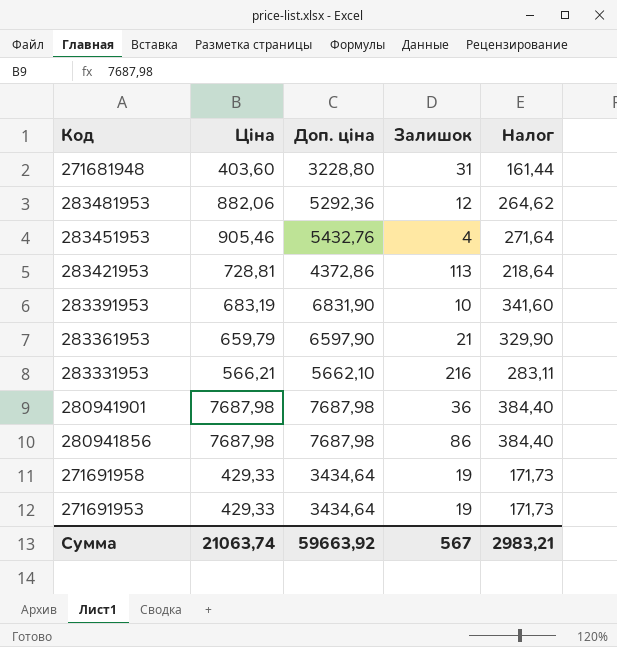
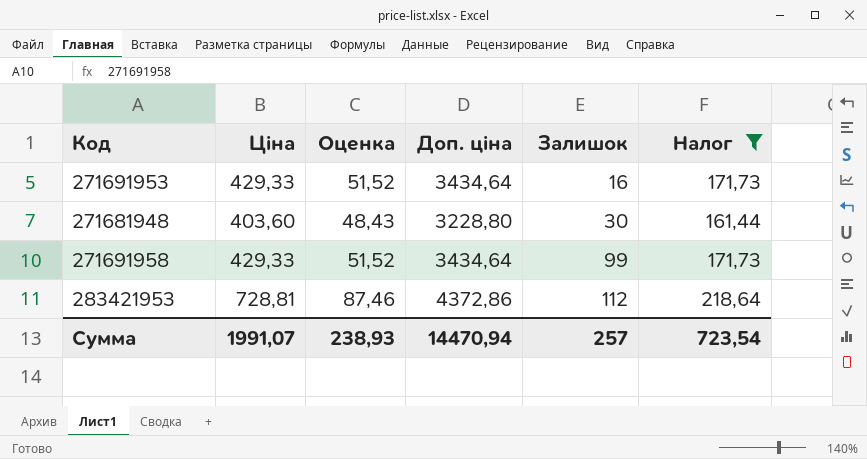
filter: none -> Налог <= 218,64
row order: none -> Залишок ascending
column Оценка | formula: none -> [Ціна] * 0,12
271691953 | Залишок: 19 -> 16
271681948 | Залишок: 31 -> 30
271691958 | Залишок: 19 -> 99
283421953 | Залишок: 113 -> 112
Сумма | Ціна: 21063,74 -> 1991,07
Сумма | Доп. ціна: 59663,92 -> 14470,94
Сумма | Залишок: 567 -> 257
Сумма | Налог: 2983,21 -> 723,54

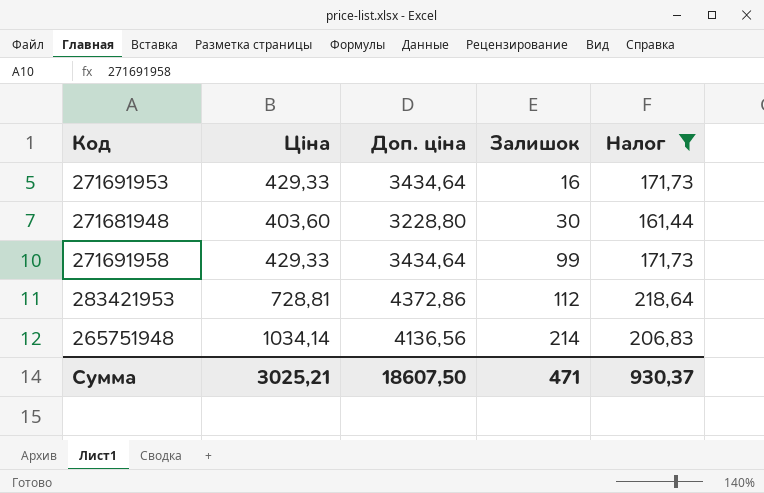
column Оценка | formula: [Ціна] * 0,12 -> none
row 265751948: none -> 1034,14 | 4136,56 | 214 | 206,83
Сумма | Ціна: 1991,07 -> 3025,21
Сумма | Доп. ціна: 14470,94 -> 18607,50
Сумма | Залишок: 257 -> 471
Сумма | Налог: 723,54 -> 930,37

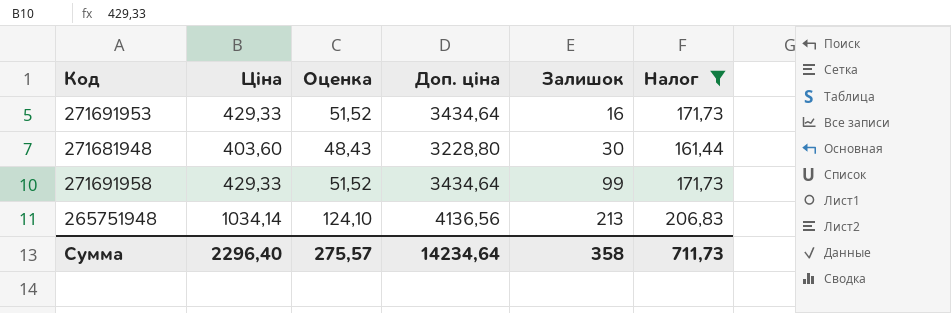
column Оценка | formula: none -> [Ціна] * 0,12
row 283421953: 728,81 | 4372,86 | 112 | 218,64 -> none
265751948 | Залишок: 214 -> 213
Сумма | Ціна: 3025,21 -> 2296,40
Сумма | Доп. ціна: 18607,50 -> 14234,64
Сумма | Залишок: 471 -> 358
Сумма | Налог: 930,37 -> 711,73

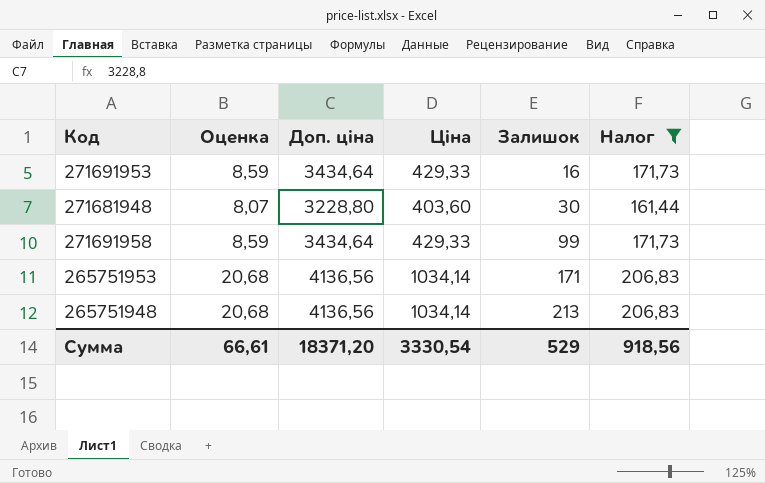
column Оценка | formula: [Ціна] * 0,12 -> [Ціна] * 0,02
column Ціна | position: 2 -> 4
row 265751953: none -> 20,68 | 4136,56 | 1034,14 | 171 | 206,83
Сумма | Оценка: 275,57 -> 66,61
Сумма | Доп. ціна: 14234,64 -> 18371,20
Сумма | Ціна: 2296,40 -> 3330,54
Сумма | Залишок: 358 -> 529
Сумма | Налог: 711,73 -> 918,56

